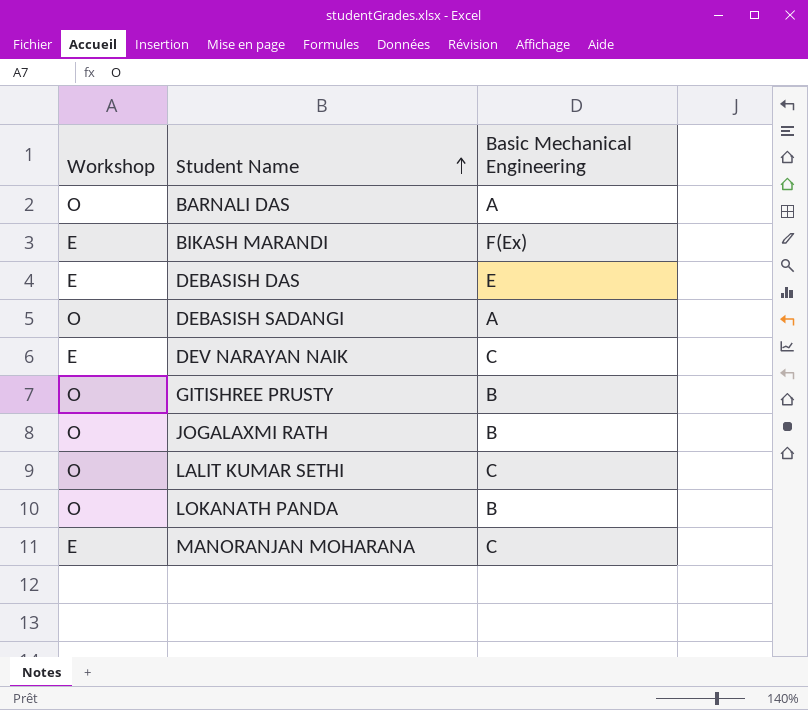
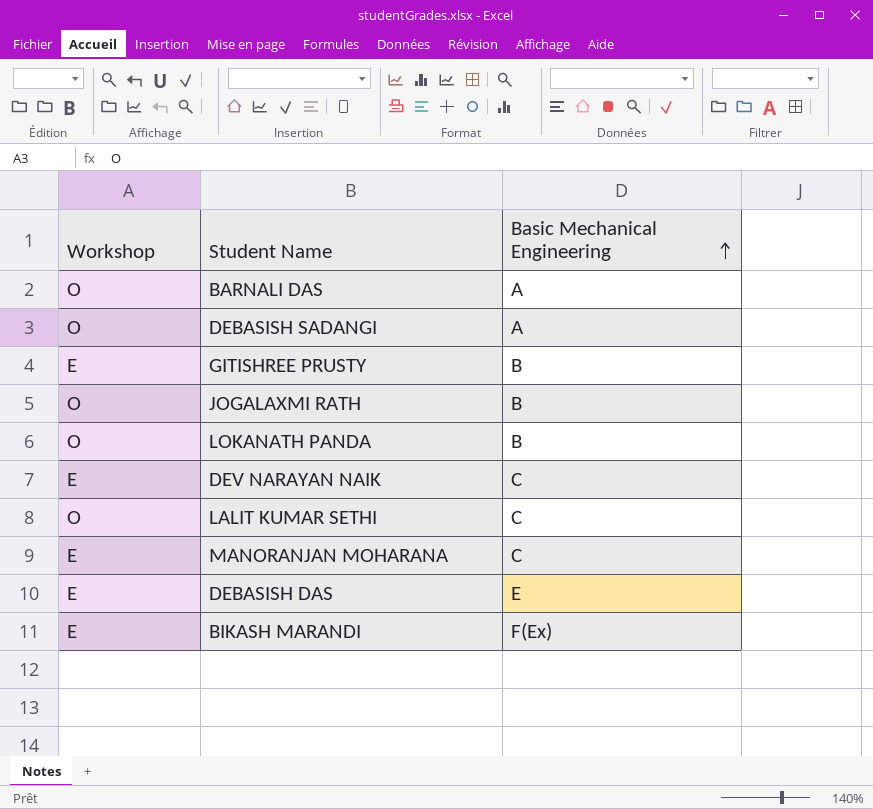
row order: Student Name ascending -> Basic Mechanical Engineering ascending
GITISHREE PRUSTY | Workshop: O -> E

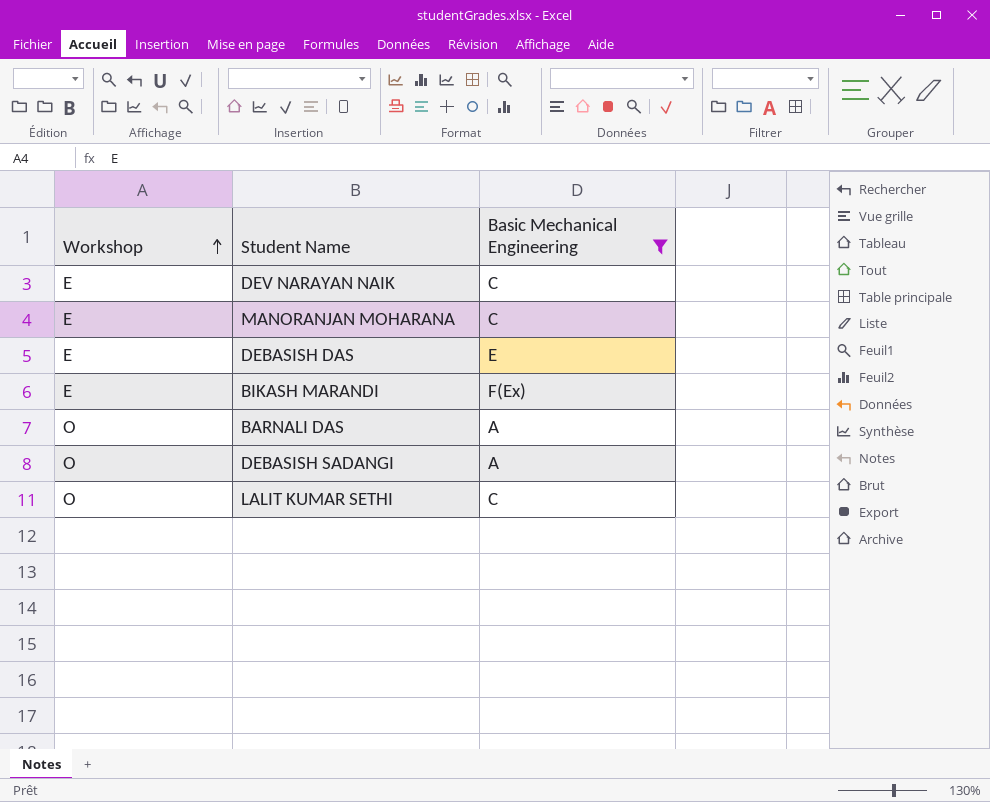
filter: none -> Basic Mechanical Engineering != B
row order: Basic Mechanical Engineering ascending -> Workshop ascending

